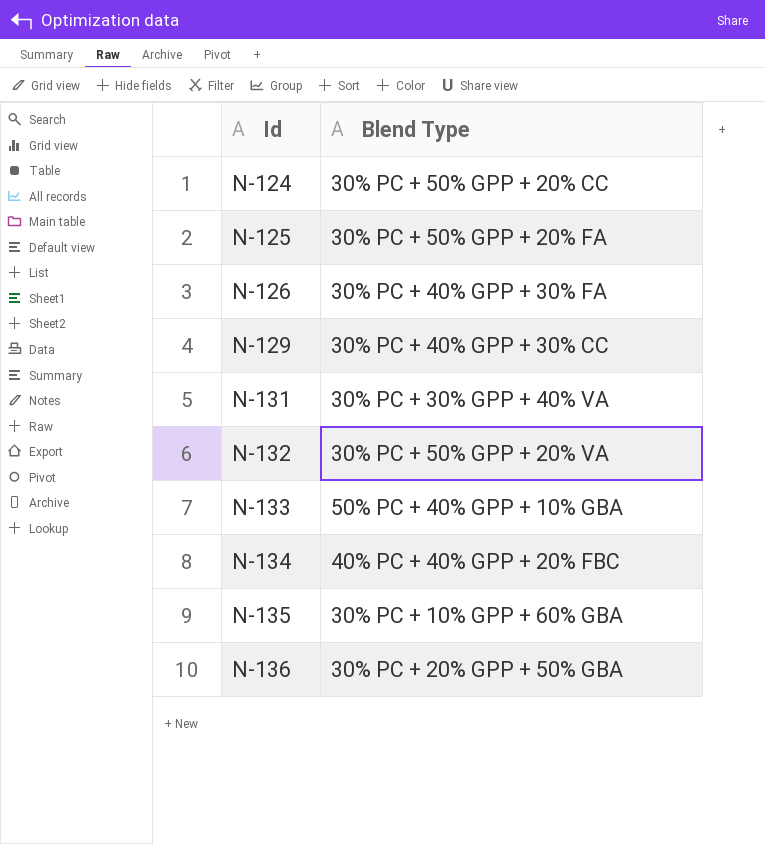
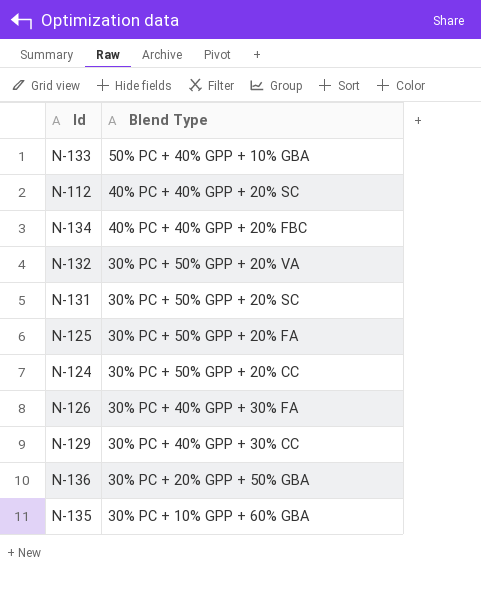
row order: Id ascending -> Blend Type descending
row N-112: none -> 40% PC + 40% GPP + 20% SC
N-131 | Blend Type: 30% PC + 30% GPP + 40% VA -> 30% PC + 50% GPP + 20% SC

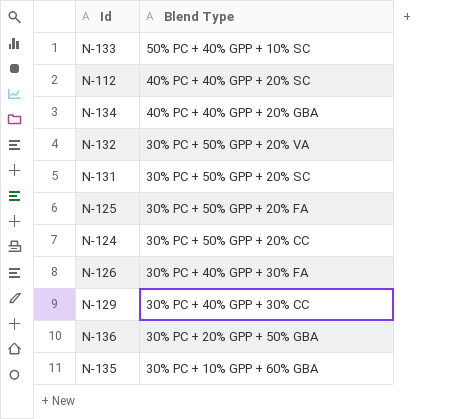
N-133 | Blend Type: 50% PC + 40% GPP + 10% GBA -> 50% PC + 40% GPP + 10% SC
N-134 | Blend Type: 40% PC + 40% GPP + 20% FBC -> 40% PC + 40% GPP + 20% GBA

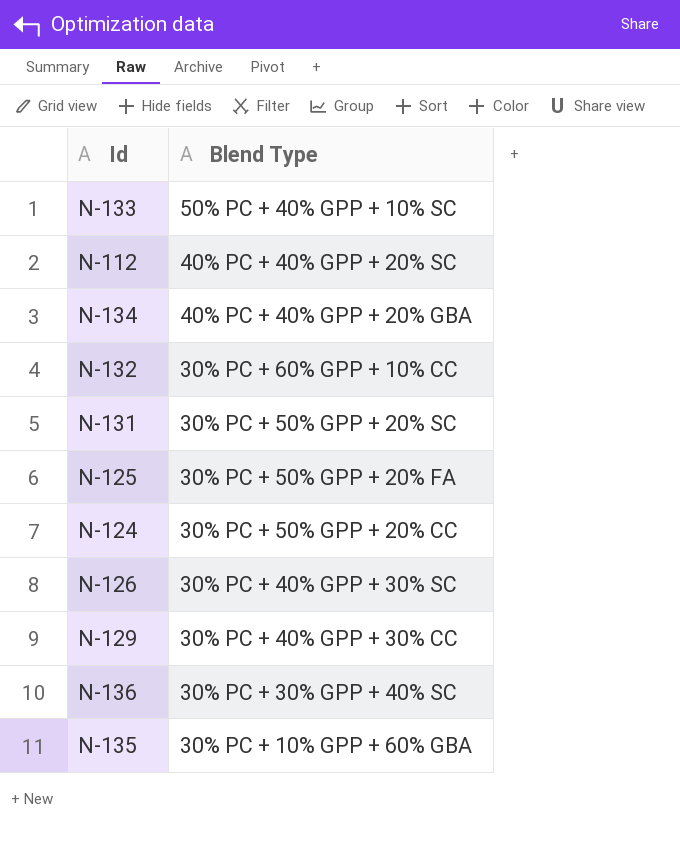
N-132 | Blend Type: 30% PC + 50% GPP + 20% VA -> 30% PC + 60% GPP + 10% CC
N-126 | Blend Type: 30% PC + 40% GPP + 30% FA -> 30% PC + 40% GPP + 30% SC
N-136 | Blend Type: 30% PC + 20% GPP + 50% GBA -> 30% PC + 30% GPP + 40% SC

